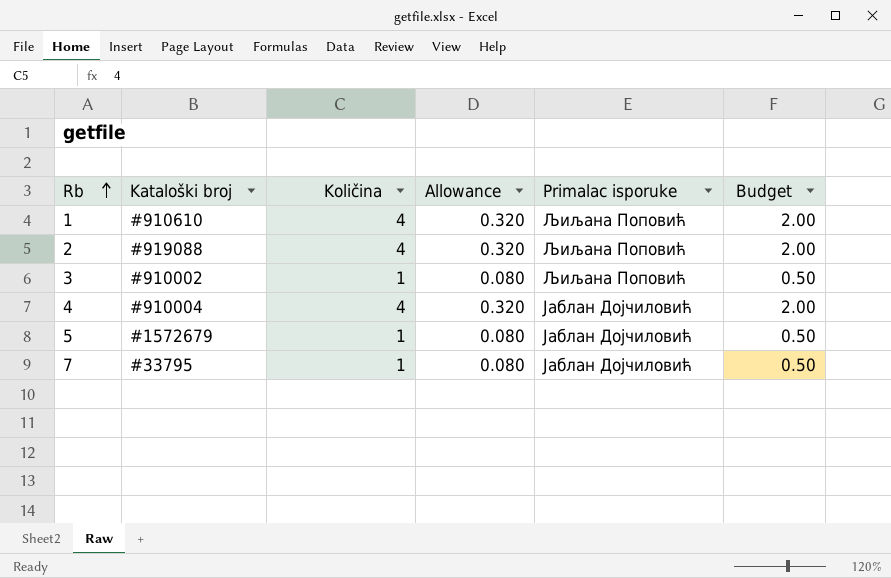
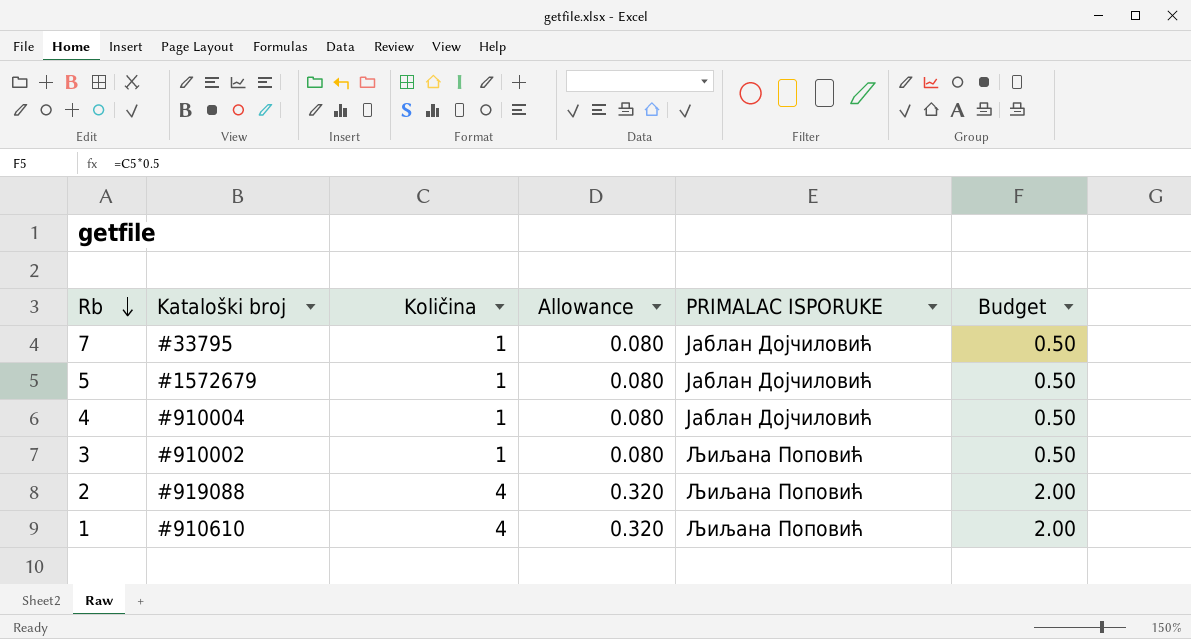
row order: Rb ascending -> Rb descending
column name: Primalac isporuke -> PRIMALAC ISPORUKE
4 | Količina: 4 -> 1
4 | Allowance: 0.320 -> 0.080
4 | Budget: 2.00 -> 0.50

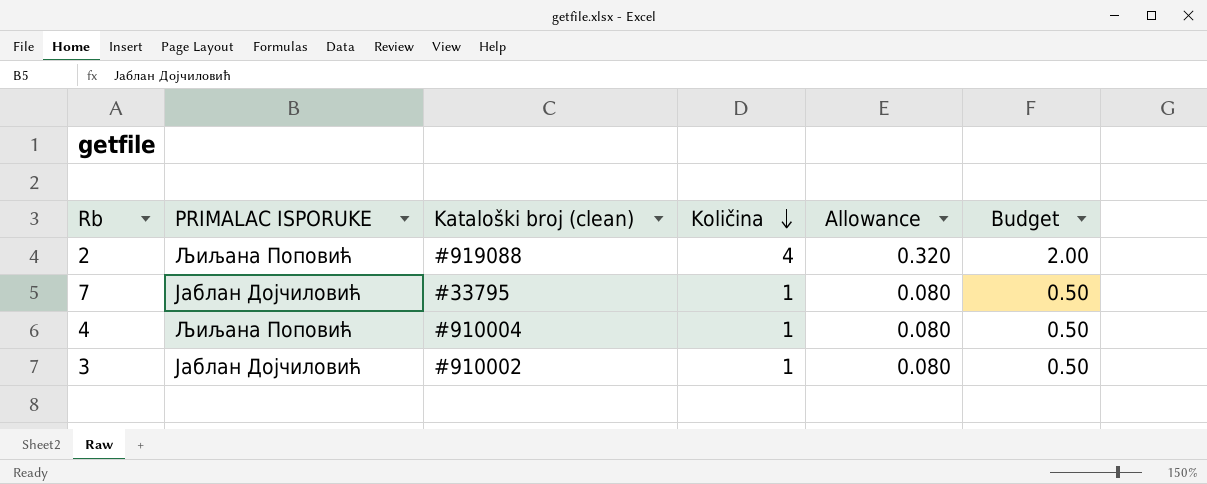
row order: Rb descending -> Količina descending
column PRIMALAC ISPORUKE | position: 5 -> 2
column name: Kataloški broj -> Kataloški broj (clean)
row 5: #1572679 | 1 | 0.080 | Јаблан Дојчиловић | 0.50 -> none
row 1: #910610 | 4 | 0.320 | Љиљана Поповић | 2.00 -> none
4 | PRIMALAC ISPORUKE: Јаблан Дојчиловић -> Љиљана Поповић
3 | PRIMALAC ISPORUKE: Љиљана Поповић -> Јаблан Дојчиловић

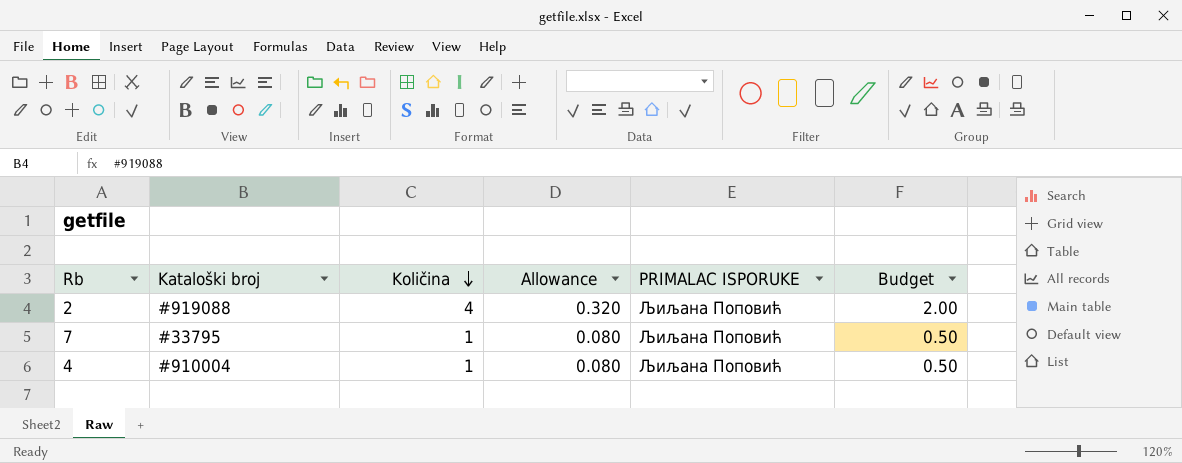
column name: Kataloški broj (clean) -> Kataloški broj
column PRIMALAC ISPORUKE | position: 2 -> 5
row 3: Јаблан Дојчиловић | #910002 | 1 | 0.080 | 0.50 -> none
7 | PRIMALAC ISPORUKE: Јаблан Дојчиловић -> Љиљана Поповић

